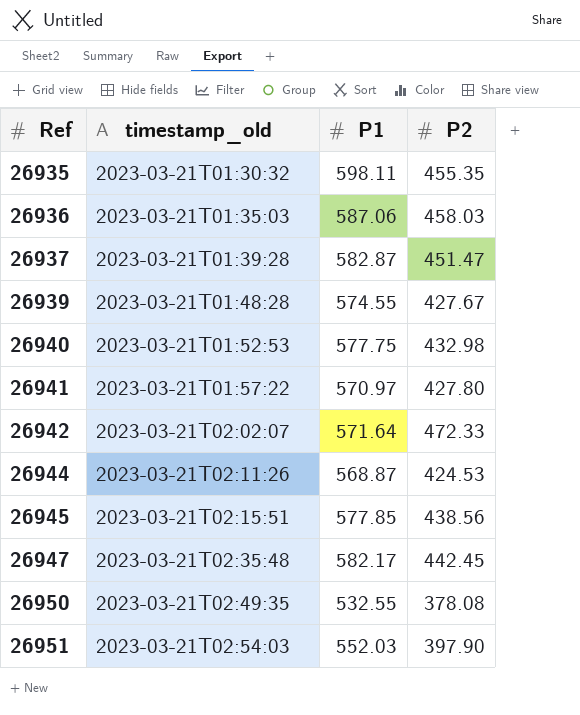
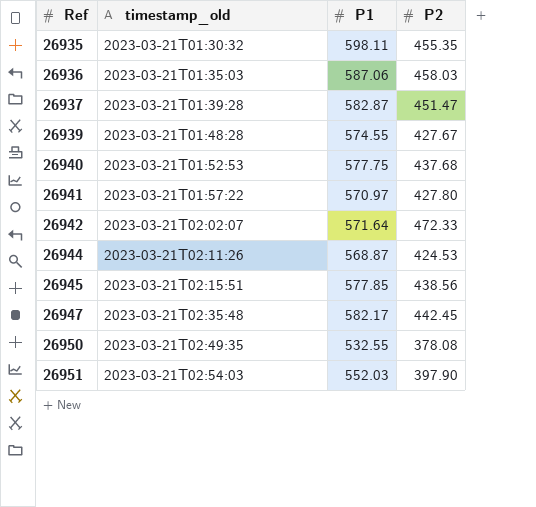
26940 | P2: 432.98 -> 437.68

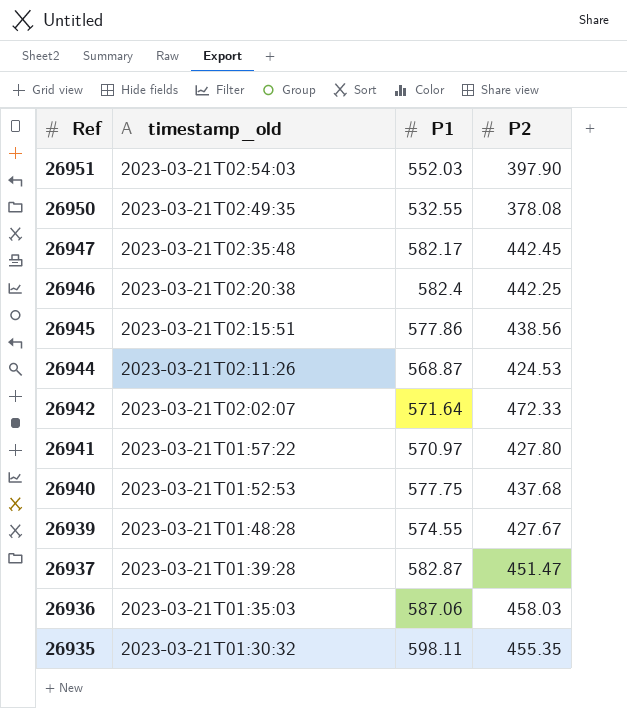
row order: Ref ascending -> Ref descending
row 26946: none -> 2023-03-21T02:20:38 | 582.4 | 442.25
26945 | P1: 577.85 -> 577.86

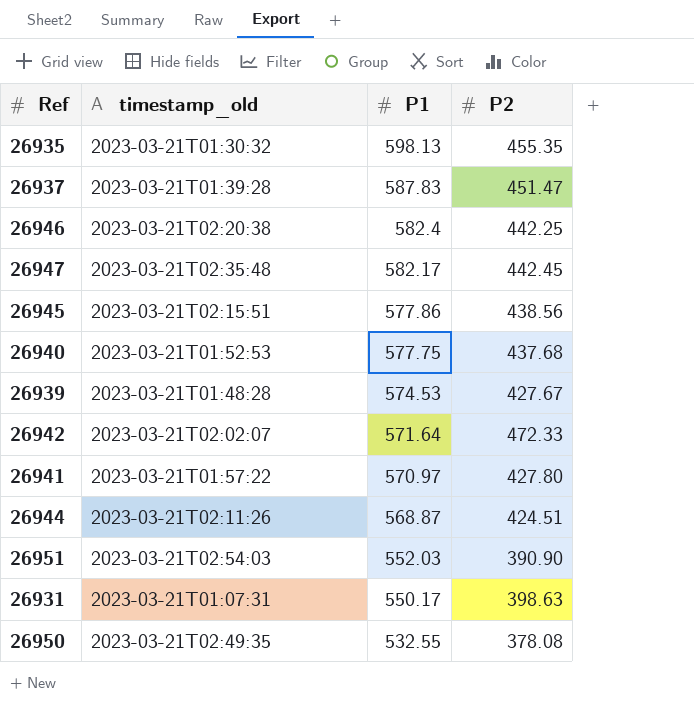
row order: Ref descending -> P1 descending
row 26936: 2023-03-21T01:35:03 | 587.06 | 458.03 -> none
26935 | P1: 598.11 -> 598.13
26937 | P1: 582.87 -> 587.83
26939 | P1: 574.55 -> 574.53
26944 | P2: 424.53 -> 424.51
26951 | P2: 397.90 -> 390.90
row 26931: none -> 2023-03-21T01:07:31 | 550.17 | 398.63

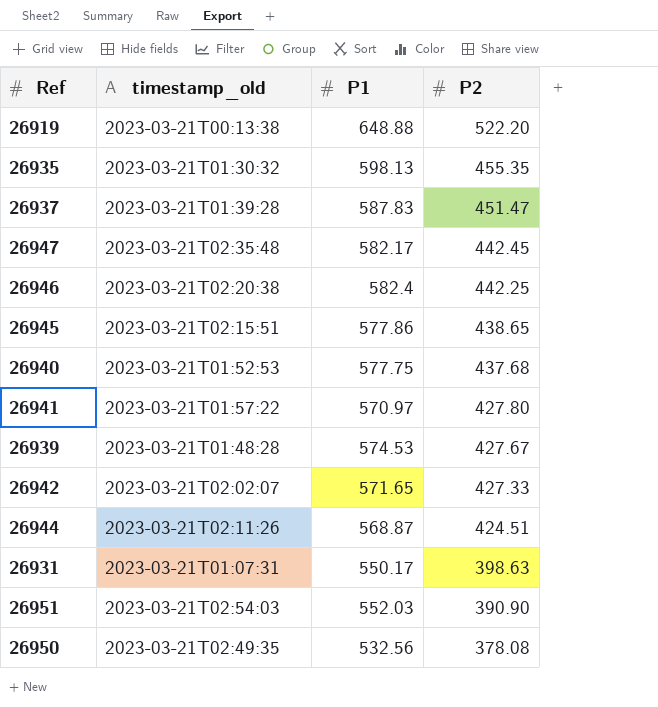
row order: P1 descending -> P2 descending
row 26919: none -> 2023-03-21T00:13:38 | 648.88 | 522.20
26945 | P2: 438.56 -> 438.65
26942 | P1: 571.64 -> 571.65
26942 | P2: 472.33 -> 427.33
26950 | P1: 532.55 -> 532.56

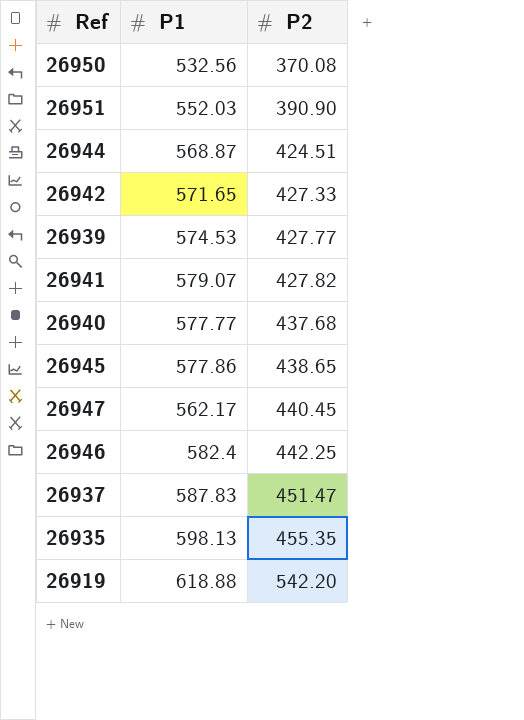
row order: P2 descending -> P2 ascending
column timestamp_old | position: 2 -> none
row 26931: 2023-03-21T01:07:31 | 550.17 | 398.63 -> none
26950 | P2: 378.08 -> 370.08
26939 | P2: 427.67 -> 427.77
26941 | P1: 570.97 -> 579.07
26941 | P2: 427.80 -> 427.82
26940 | P1: 577.75 -> 577.77
26947 | P1: 582.17 -> 562.17
26947 | P2: 442.45 -> 440.45
26919 | P1: 648.88 -> 618.88
26919 | P2: 522.20 -> 542.20

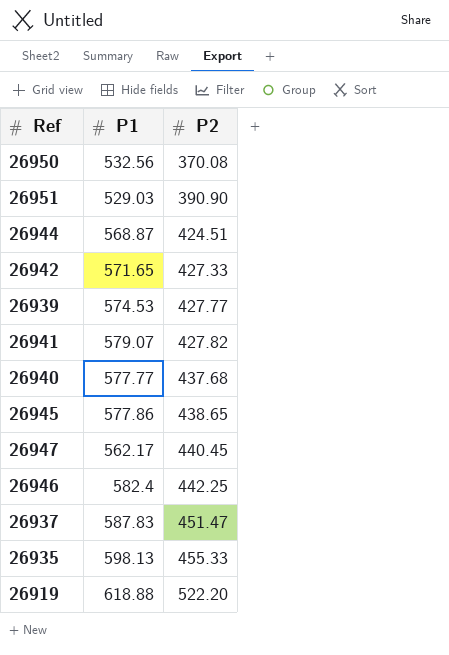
26951 | P1: 552.03 -> 529.03
26935 | P2: 455.35 -> 455.33
26919 | P2: 542.20 -> 522.20

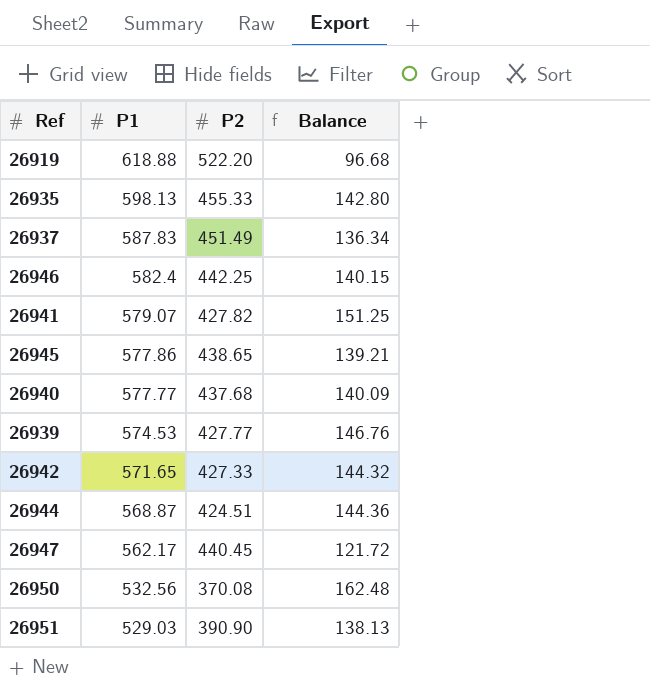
row order: P2 ascending -> P1 descending
column Balance | formula: none -> [P1] - [P2]
26937 | P2: 451.47 -> 451.49

